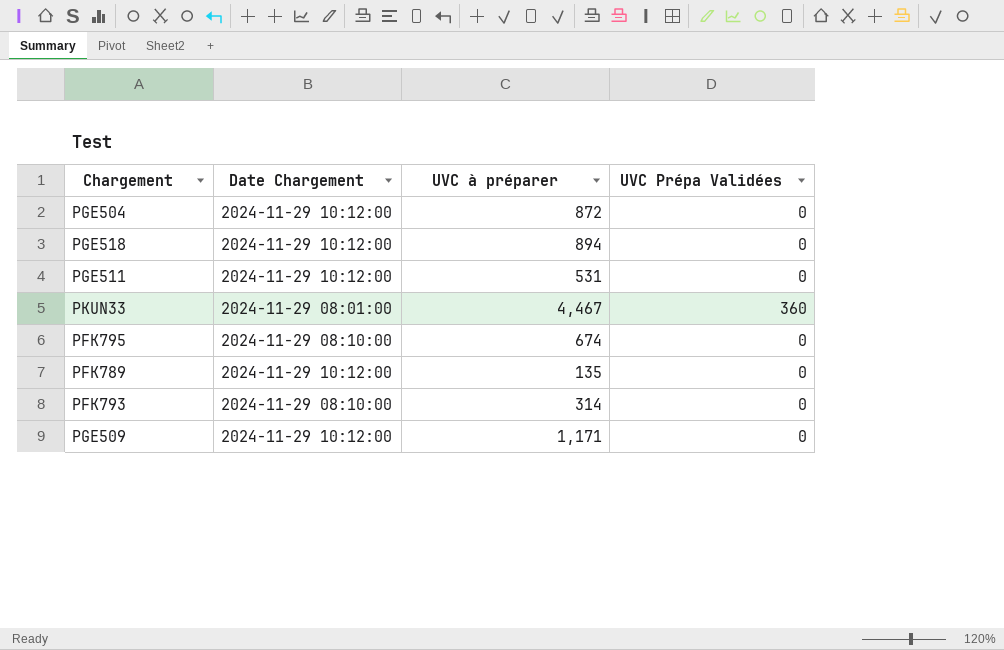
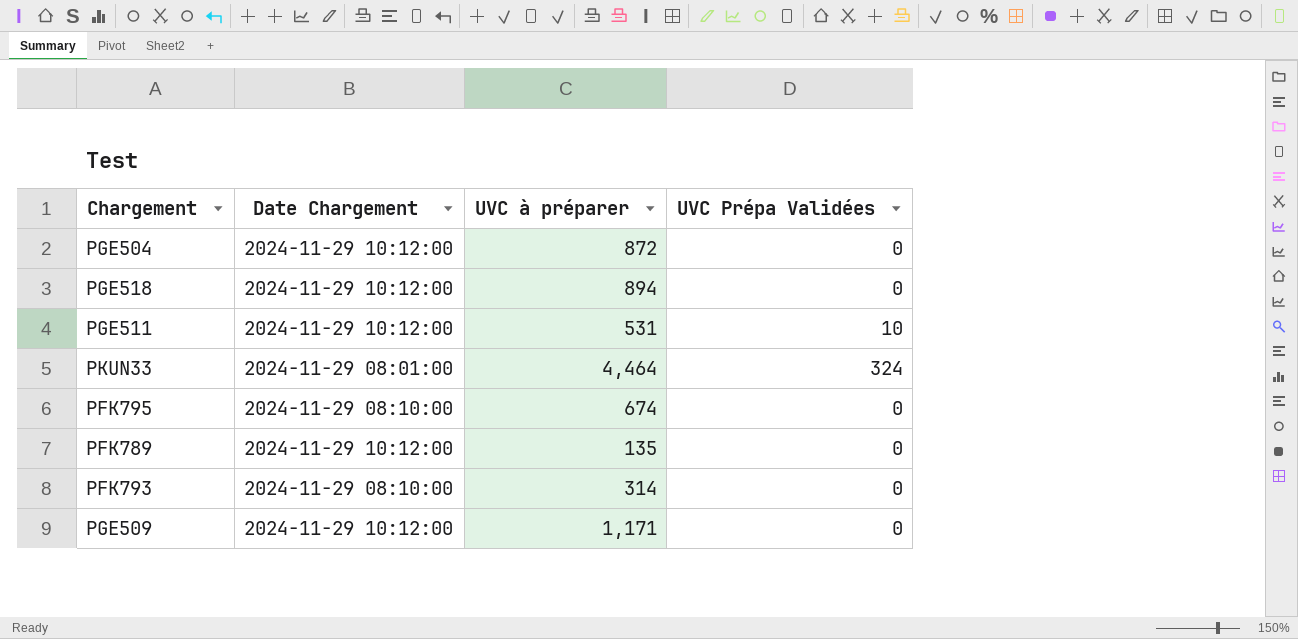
PGE511 | UVC Prépa Validées: 0 -> 10
PKUN33 | UVC à préparer: 4,467 -> 4,464
PKUN33 | UVC Prépa Validées: 360 -> 324

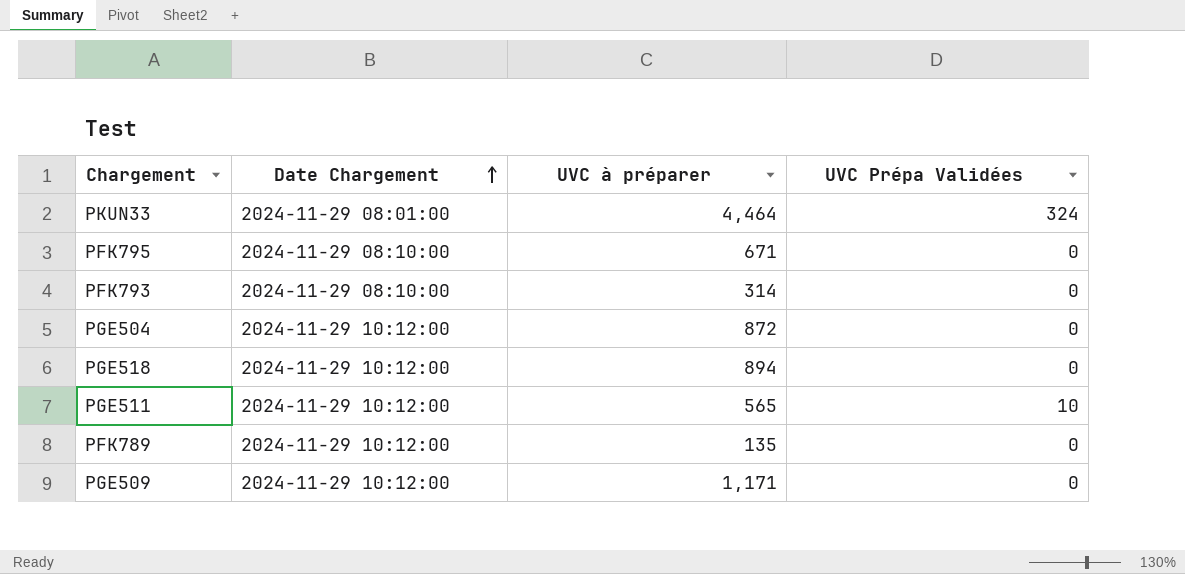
row order: none -> Date Chargement ascending
PFK795 | UVC à préparer: 674 -> 671
PGE511 | UVC à préparer: 531 -> 565

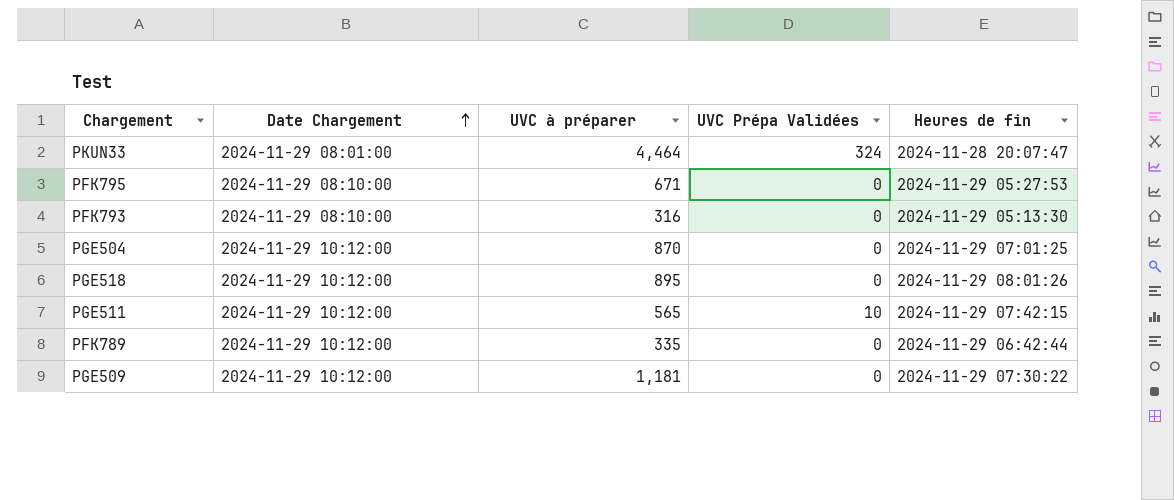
column Heures de fin | position: none -> 5
PFK793 | UVC à préparer: 314 -> 316
PGE504 | UVC à préparer: 872 -> 870
PGE518 | UVC à préparer: 894 -> 895
PFK789 | UVC à préparer: 135 -> 335
PGE509 | UVC à préparer: 1,171 -> 1,181

